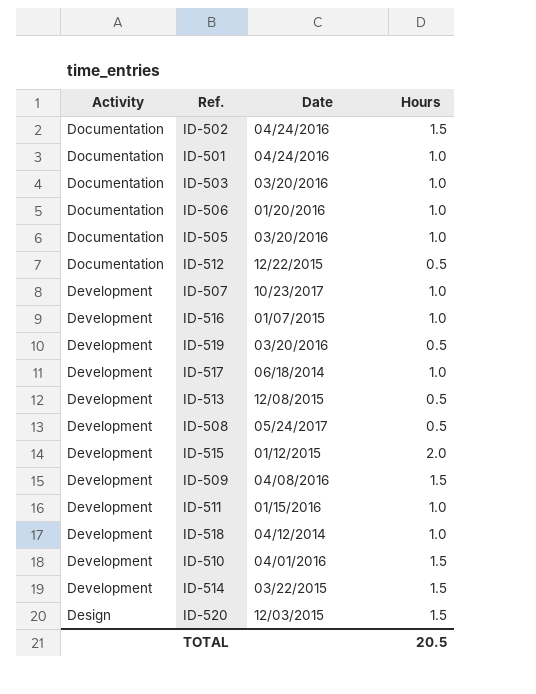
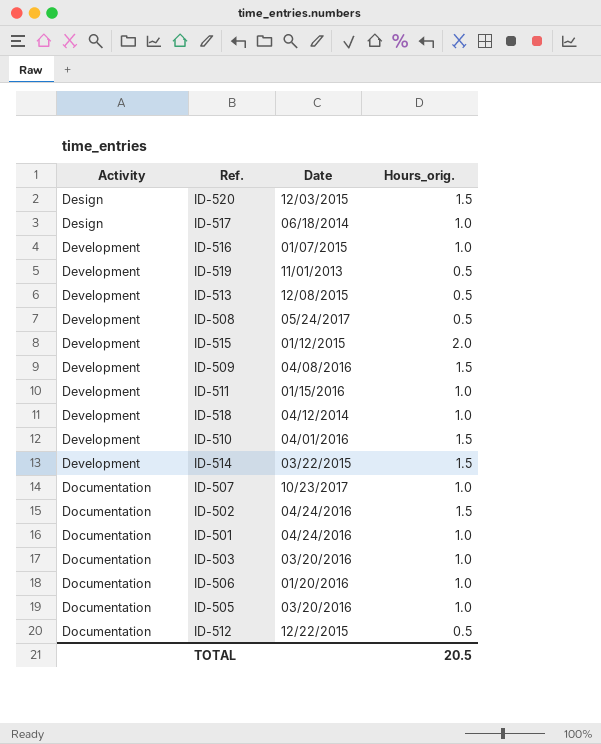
row order: Activity descending -> Activity ascending
column name: Hours -> Hours_orig.
ID-517 | Activity: Development -> Design
ID-519 | Date: 03/20/2016 -> 11/01/2013
ID-507 | Activity: Development -> Documentation

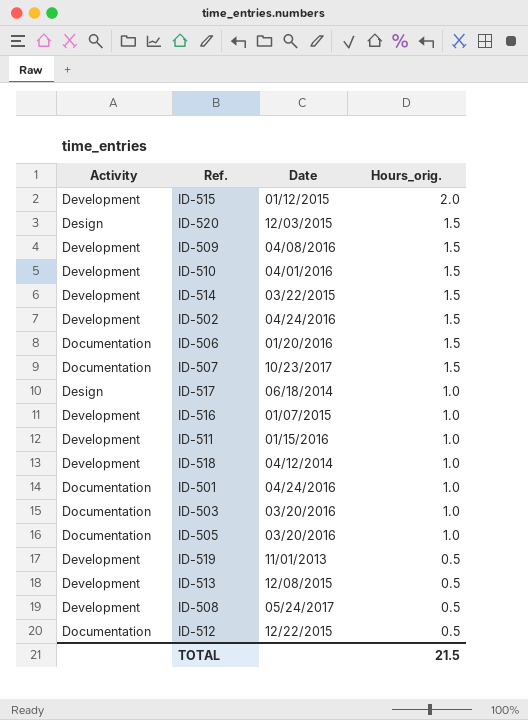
row order: Activity ascending -> Hours_orig. descending
ID-502 | Activity: Documentation -> Development
ID-506 | Hours_orig.: 1.0 -> 1.5
ID-507 | Hours_orig.: 1.0 -> 1.5
TOTAL | Hours_orig.: 20.5 -> 21.5

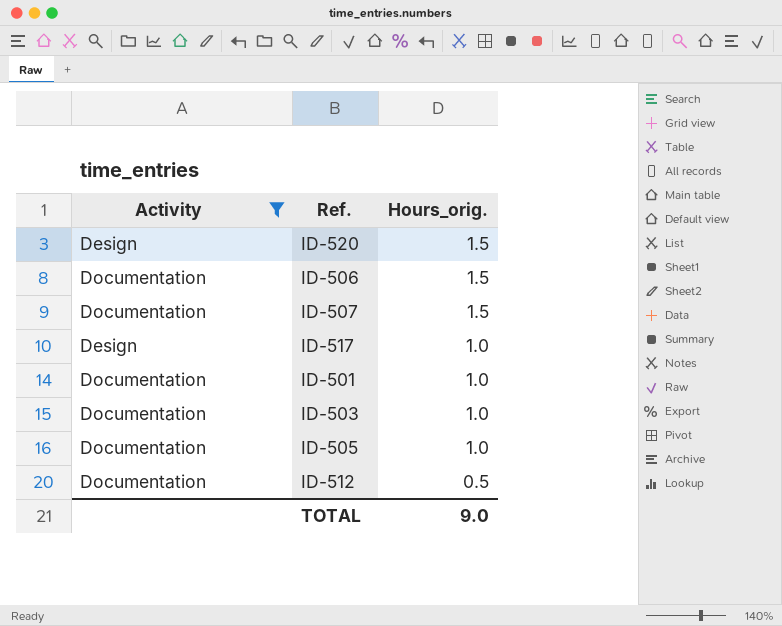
filter: none -> Activity != Development
column Date | position: 3 -> none
TOTAL | Hours_orig.: 21.5 -> 9.0

